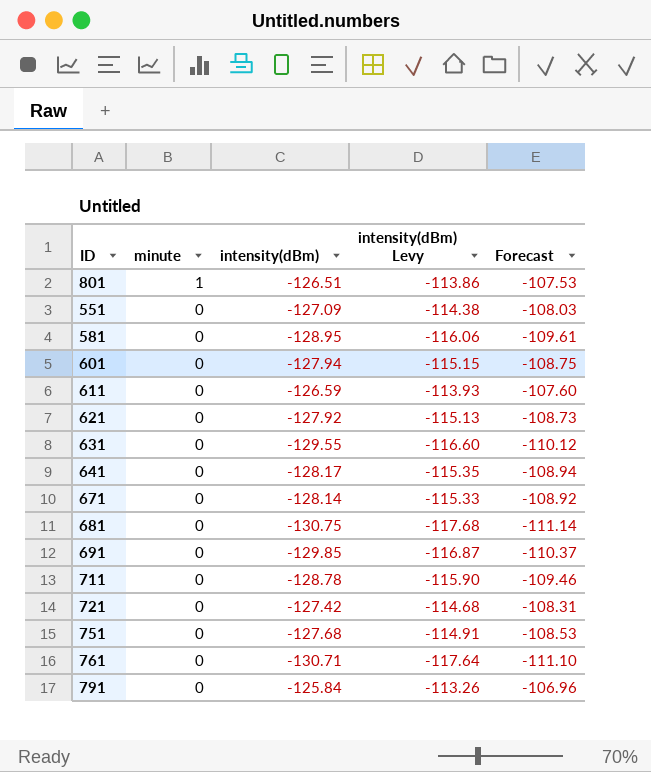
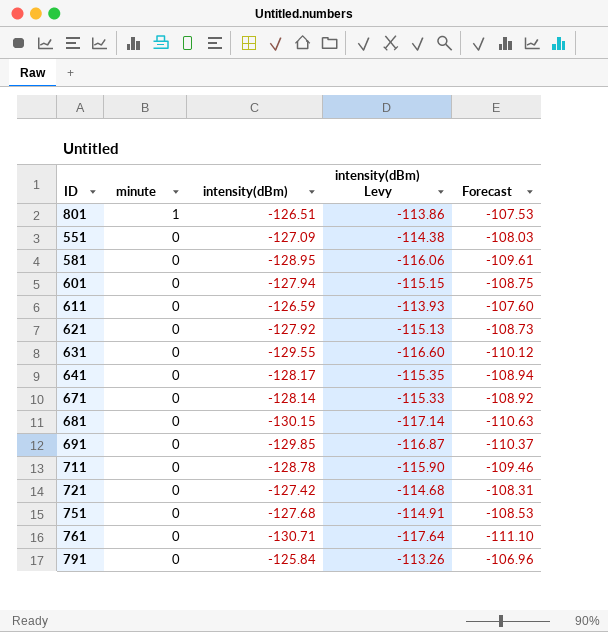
681 | intensity(dBm): -130.75 -> -130.15
681 | intensity(dBm) Levy: -117.68 -> -117.14
681 | Forecast: -111.14 -> -110.63

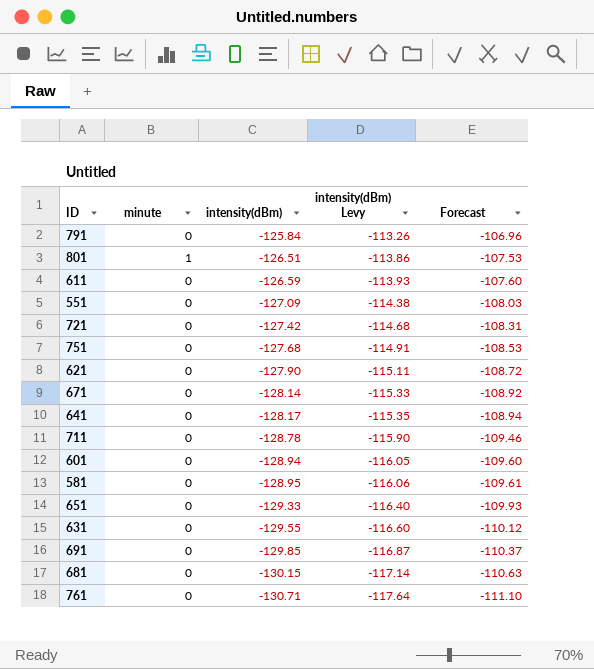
row order: minute descending -> intensity(dBm) descending
621 | intensity(dBm): -127.92 -> -127.90
621 | intensity(dBm) Levy: -115.13 -> -115.11
621 | Forecast: -108.73 -> -108.72
601 | intensity(dBm): -127.94 -> -128.94
601 | intensity(dBm) Levy: -115.15 -> -116.05
601 | Forecast: -108.75 -> -109.60
row 651: none -> 0 | -129.33 | -116.40 | -109.93

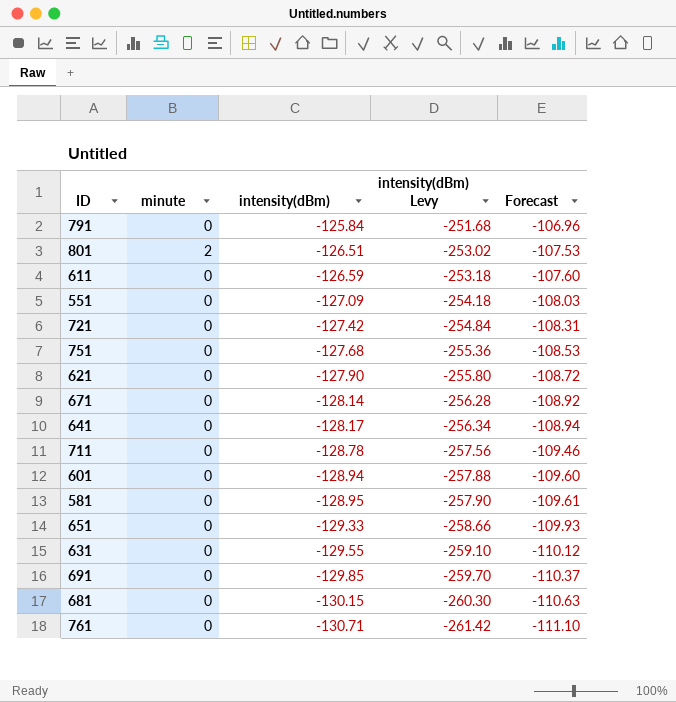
column intensity(dBm) Levy | formula: [intensity(dBm)] * 0.9 -> [intensity(dBm)] * 2
801 | minute: 1 -> 2

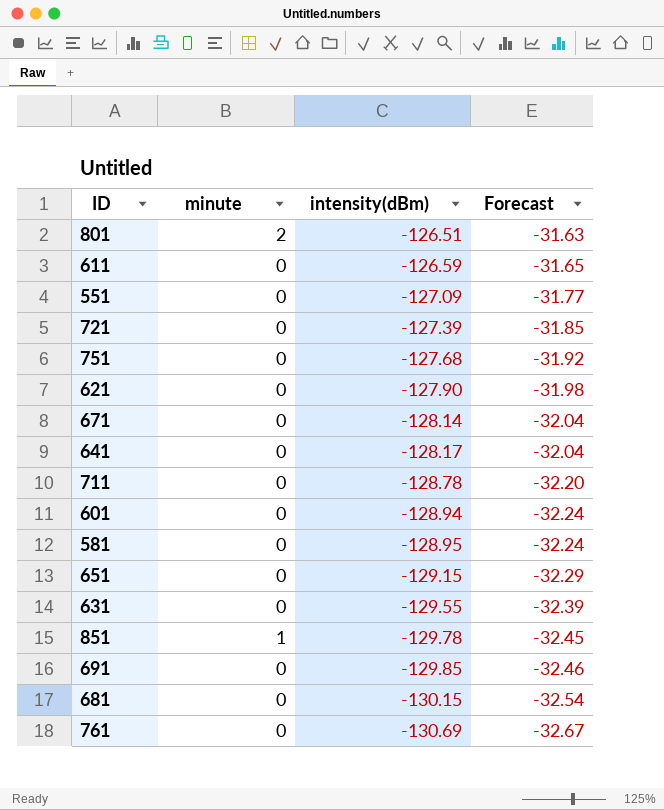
column intensity(dBm) Levy | formula: [intensity(dBm)] * 2 -> none
column Forecast | formula: [intensity(dBm)] * 0.85 -> [intensity(dBm)] * 0.25
row 791: 0 | -125.84 | -251.68 | -106.96 -> none
721 | intensity(dBm): -127.42 -> -127.39
651 | intensity(dBm): -129.33 -> -129.15
row 851: none -> 1 | -129.78 | -32.45
761 | intensity(dBm): -130.71 -> -130.69

